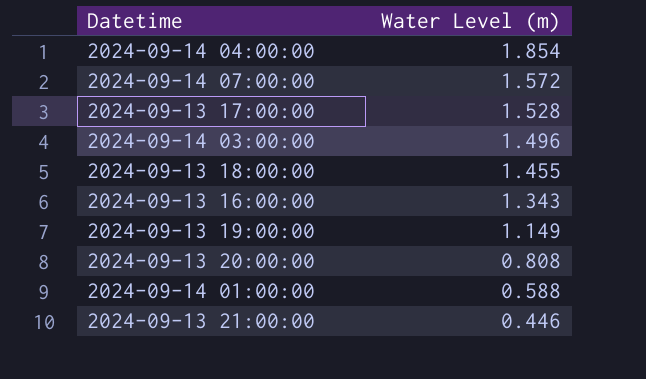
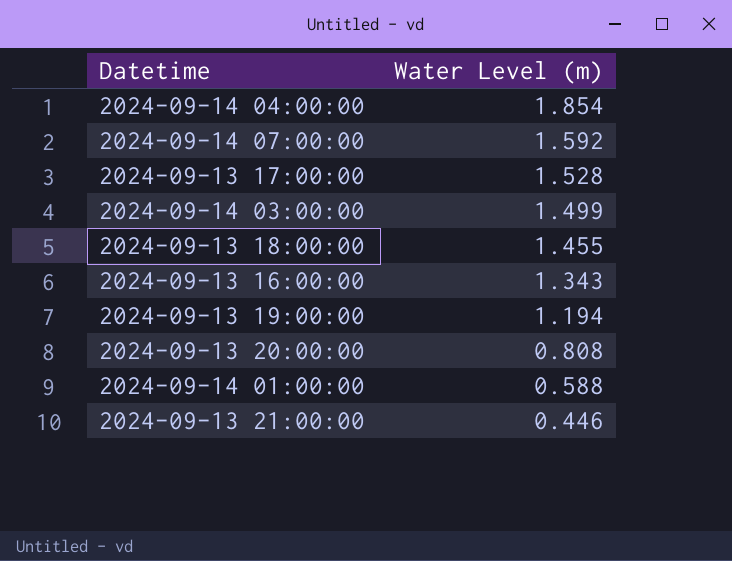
2024-09-14 07:00:00 | Water Level (m): 1.572 -> 1.592
2024-09-14 03:00:00 | Water Level (m): 1.496 -> 1.499
2024-09-13 19:00:00 | Water Level (m): 1.149 -> 1.194

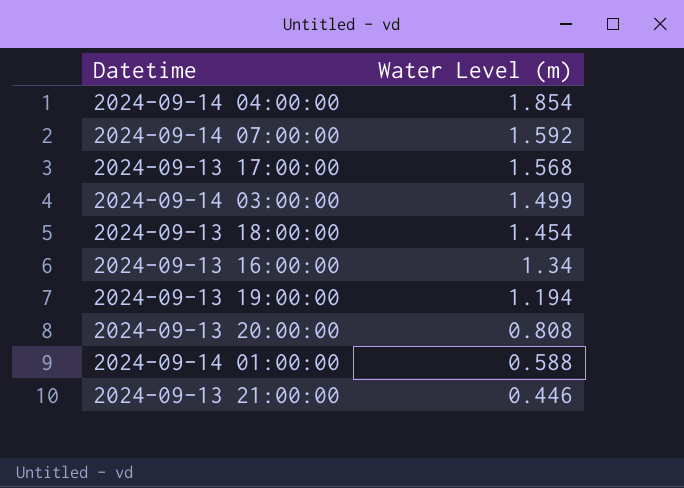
2024-09-13 17:00:00 | Water Level (m): 1.528 -> 1.568
2024-09-13 18:00:00 | Water Level (m): 1.455 -> 1.454
2024-09-13 16:00:00 | Water Level (m): 1.343 -> 1.34

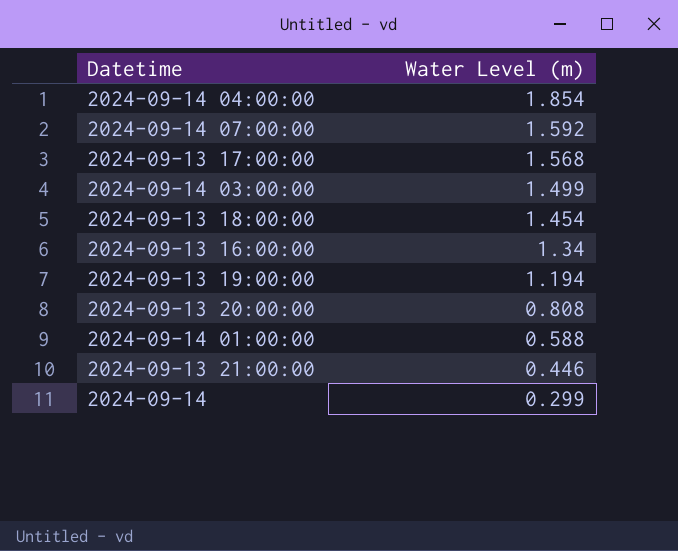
row 2024-09-14: none -> 0.299

